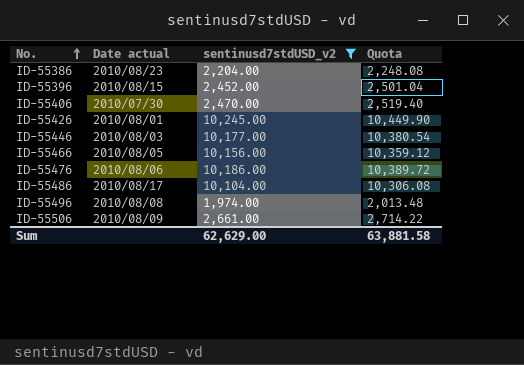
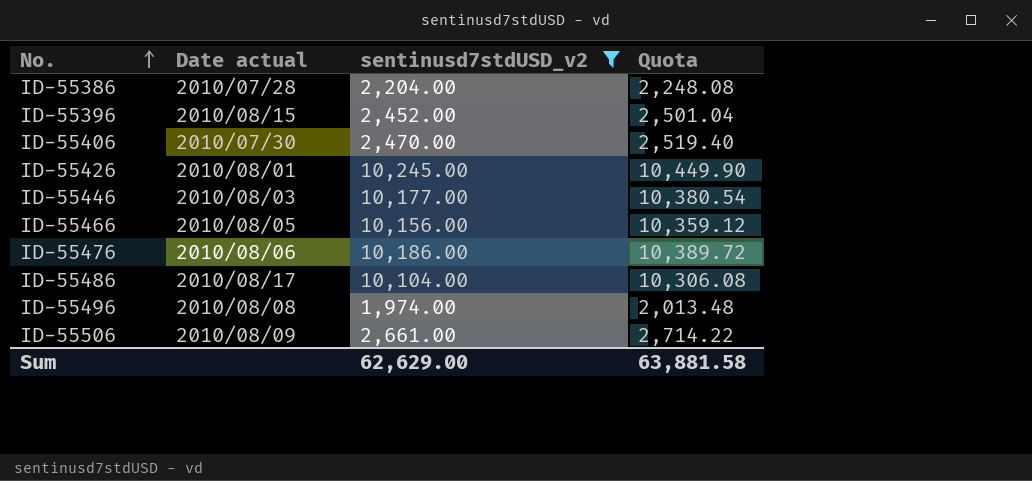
ID-55386 | Date actual: 2010/08/23 -> 2010/07/28

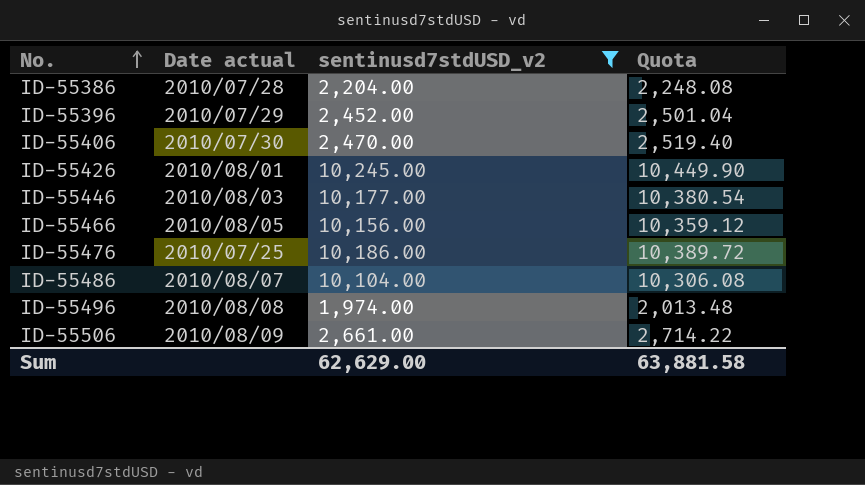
ID-55396 | Date actual: 2010/08/15 -> 2010/07/29
ID-55476 | Date actual: 2010/08/06 -> 2010/07/25
ID-55486 | Date actual: 2010/08/17 -> 2010/08/07

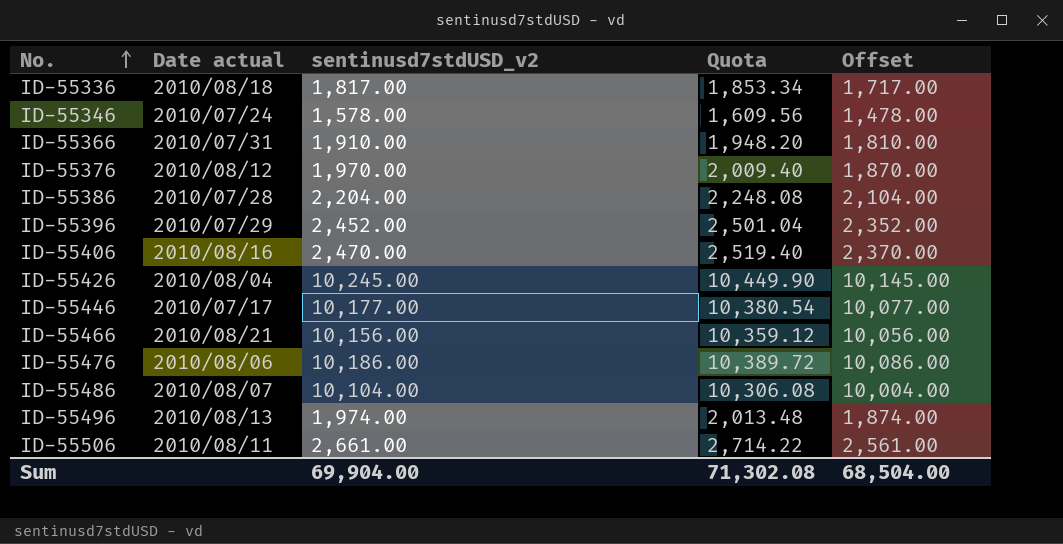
filter: sentinusd7stdUSD_v2 >= 1,974.00 -> none
column Offset | formula: none -> [sentinusd7stdUSD_v2] - 100
ID-55406 | Date actual: 2010/07/30 -> 2010/08/16
ID-55426 | Date actual: 2010/08/01 -> 2010/08/04
ID-55446 | Date actual: 2010/08/03 -> 2010/07/17
ID-55466 | Date actual: 2010/08/05 -> 2010/08/21
ID-55476 | Date actual: 2010/07/25 -> 2010/08/06
ID-55496 | Date actual: 2010/08/08 -> 2010/08/13
ID-55506 | Date actual: 2010/08/09 -> 2010/08/11
Sum | sentinusd7stdUSD_v2: 62,629.00 -> 69,904.00
Sum | Quota: 63,881.58 -> 71,302.08

